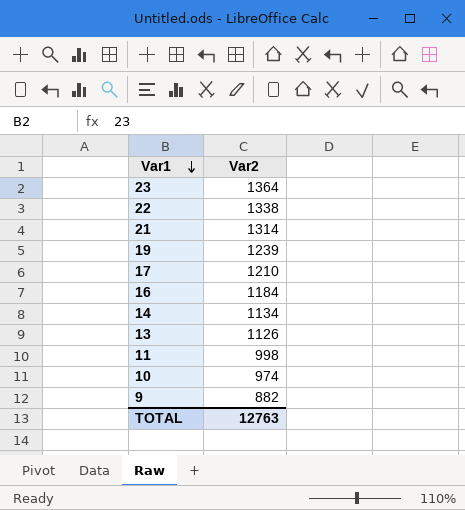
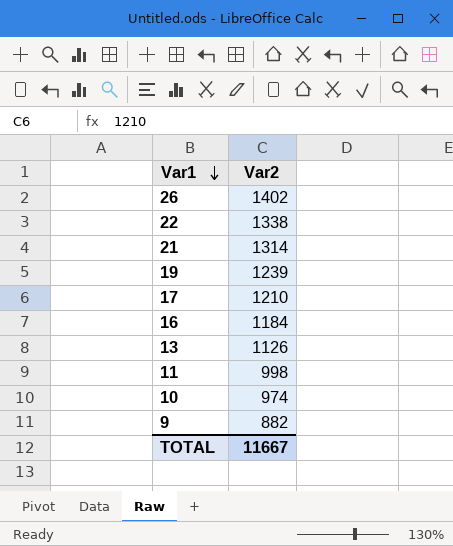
row 23: 1364 -> none
row 14: 1134 -> none
row 26: none -> 1402
TOTAL | Var2: 12763 -> 11667

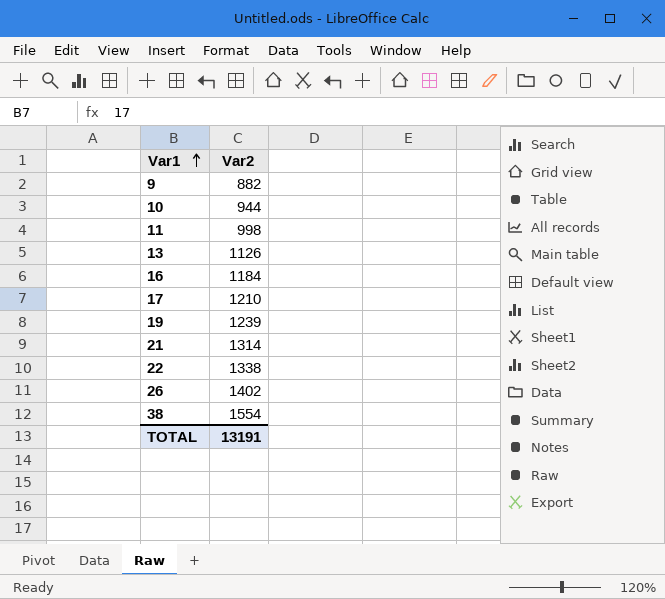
row order: Var1 descending -> Var1 ascending
10 | Var2: 974 -> 944
row 38: none -> 1554
TOTAL | Var2: 11667 -> 13191

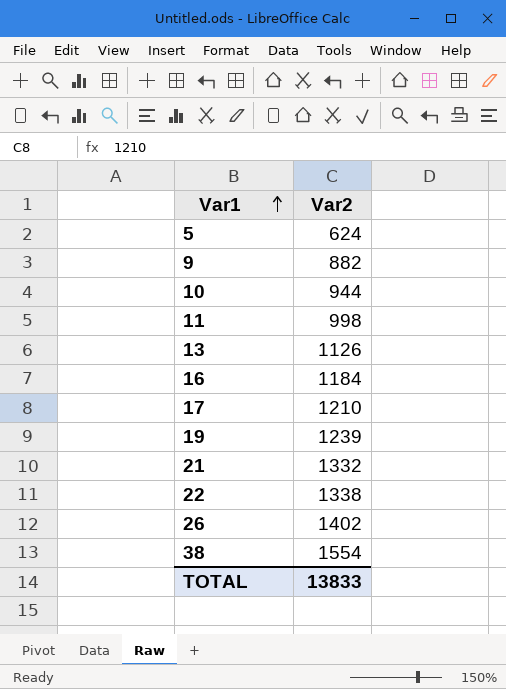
row 5: none -> 624
21 | Var2: 1314 -> 1332
TOTAL | Var2: 13191 -> 13833

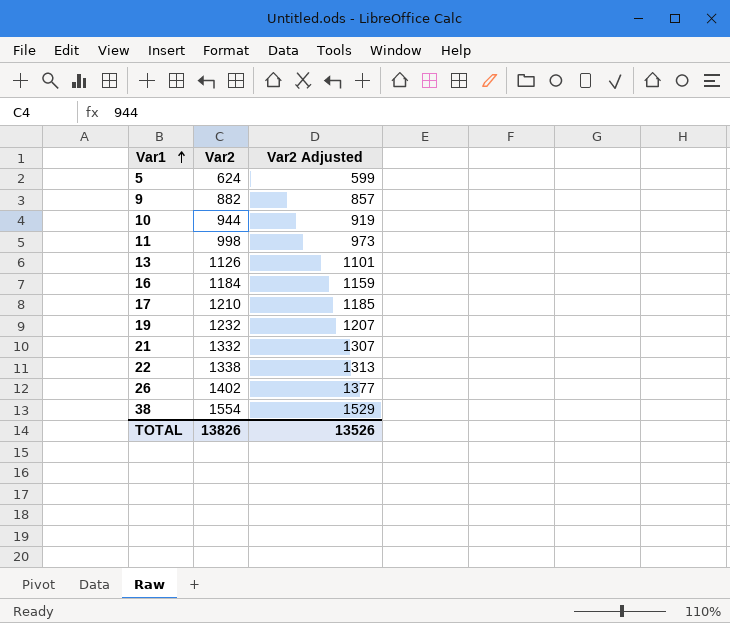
column Var2 Adjusted | formula: none -> [Var2] - 25
19 | Var2: 1239 -> 1232
TOTAL | Var2: 13833 -> 13826

